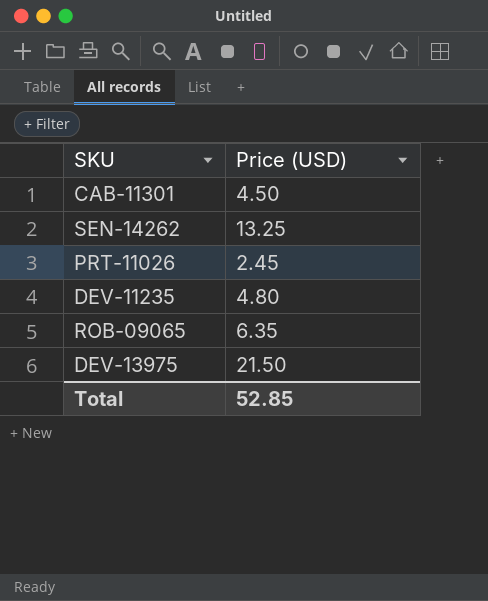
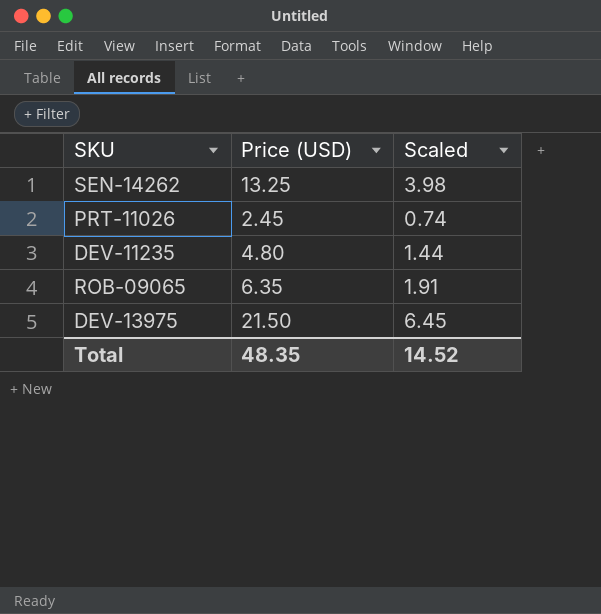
column Scaled | formula: none -> [Price (USD)] * 0.3
row CAB-11301: 4.50 -> none
Total | Price (USD): 52.85 -> 48.35

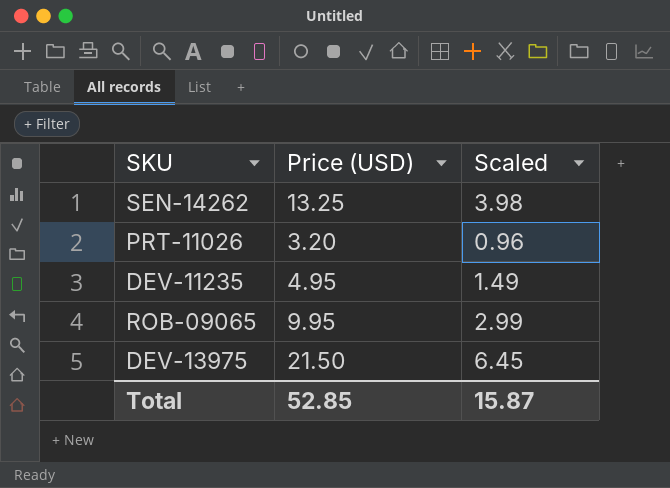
PRT-11026 | Price (USD): 2.45 -> 3.20
PRT-11026 | Scaled: 0.74 -> 0.96
DEV-11235 | Price (USD): 4.80 -> 4.95
DEV-11235 | Scaled: 1.44 -> 1.49
ROB-09065 | Price (USD): 6.35 -> 9.95
ROB-09065 | Scaled: 1.91 -> 2.99
Total | Price (USD): 48.35 -> 52.85
Total | Scaled: 14.52 -> 15.87

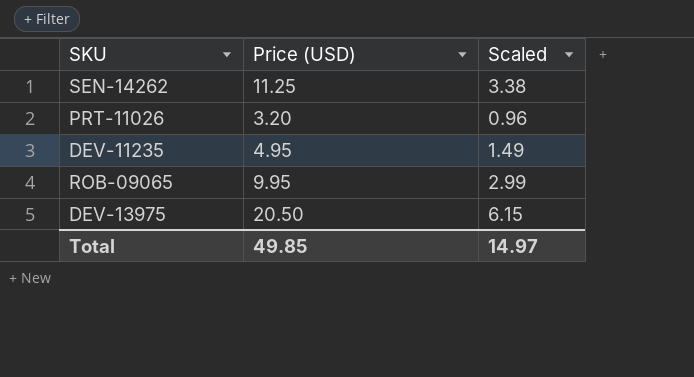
SEN-14262 | Price (USD): 13.25 -> 11.25
SEN-14262 | Scaled: 3.98 -> 3.38
DEV-13975 | Price (USD): 21.50 -> 20.50
DEV-13975 | Scaled: 6.45 -> 6.15
Total | Price (USD): 52.85 -> 49.85
Total | Scaled: 15.87 -> 14.97

